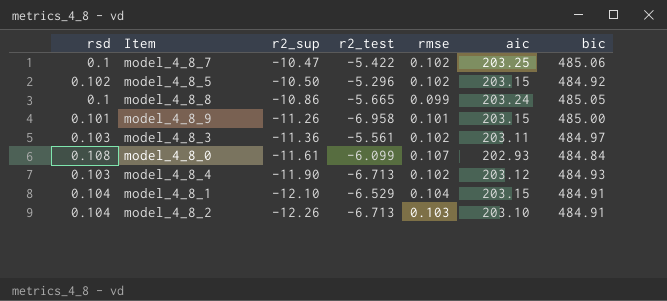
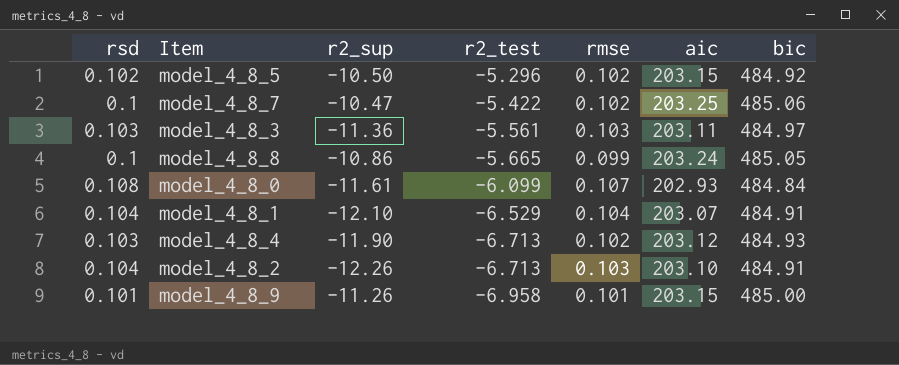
row order: r2_sup descending -> r2_test descending
model_4_8_3 | rmse: 0.102 -> 0.103
model_4_8_1 | aic: 203.15 -> 203.07

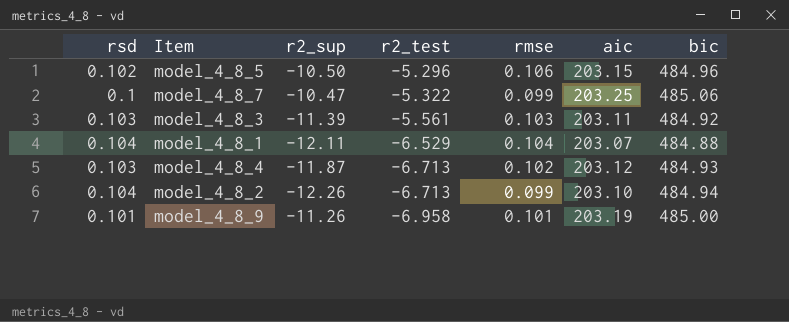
row model_4_8_8: 0.1 | -10.86 | -5.665 | 0.099 | 203.24 | 485.05 -> none
row model_4_8_0: 0.108 | -11.61 | -6.099 | 0.107 | 202.93 | 484.84 -> none
model_4_8_5 | rmse: 0.102 -> 0.106
model_4_8_5 | bic: 484.92 -> 484.96
model_4_8_7 | r2_test: -5.422 -> -5.322
model_4_8_7 | rmse: 0.102 -> 0.099
model_4_8_3 | r2_sup: -11.36 -> -11.39
model_4_8_3 | bic: 484.97 -> 484.92
model_4_8_1 | r2_sup: -12.10 -> -12.11
model_4_8_1 | bic: 484.91 -> 484.88
model_4_8_4 | r2_sup: -11.90 -> -11.87
model_4_8_2 | rmse: 0.103 -> 0.099
model_4_8_2 | bic: 484.91 -> 484.94
model_4_8_9 | aic: 203.15 -> 203.19

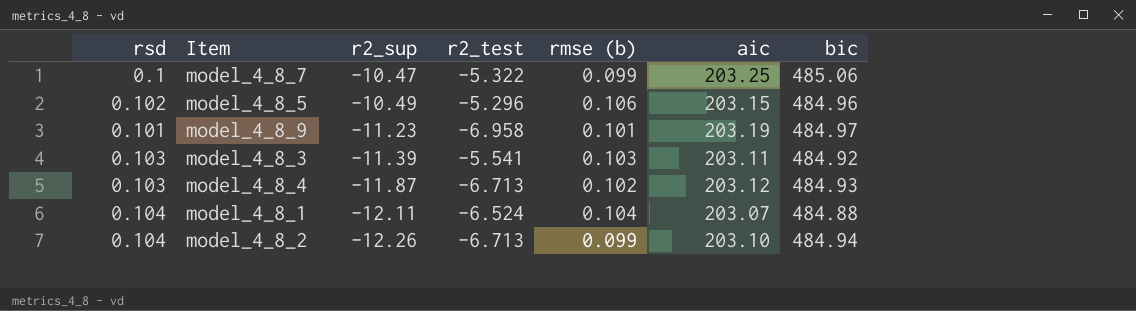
row order: r2_test descending -> r2_sup descending
column name: rmse -> rmse (b)
model_4_8_5 | r2_sup: -10.50 -> -10.49
model_4_8_9 | r2_sup: -11.26 -> -11.23
model_4_8_9 | bic: 485.00 -> 484.97
model_4_8_3 | r2_test: -5.561 -> -5.541
model_4_8_1 | r2_test: -6.529 -> -6.524

